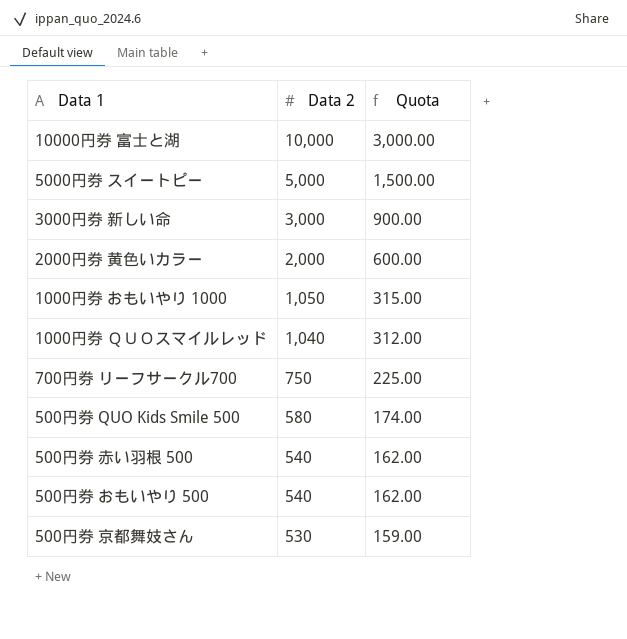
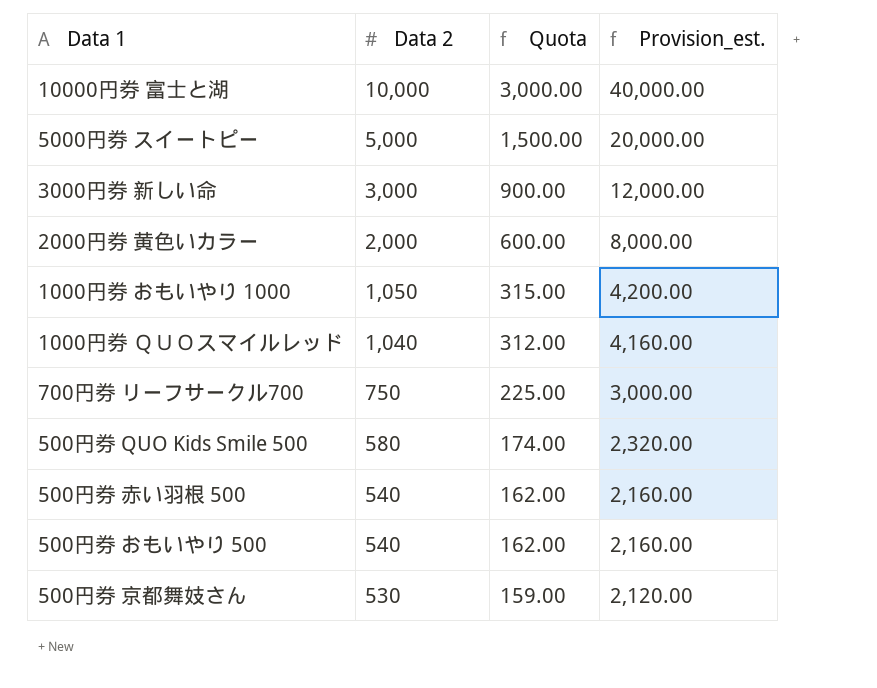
column Provision_est. | formula: none -> [Data 2] * 4

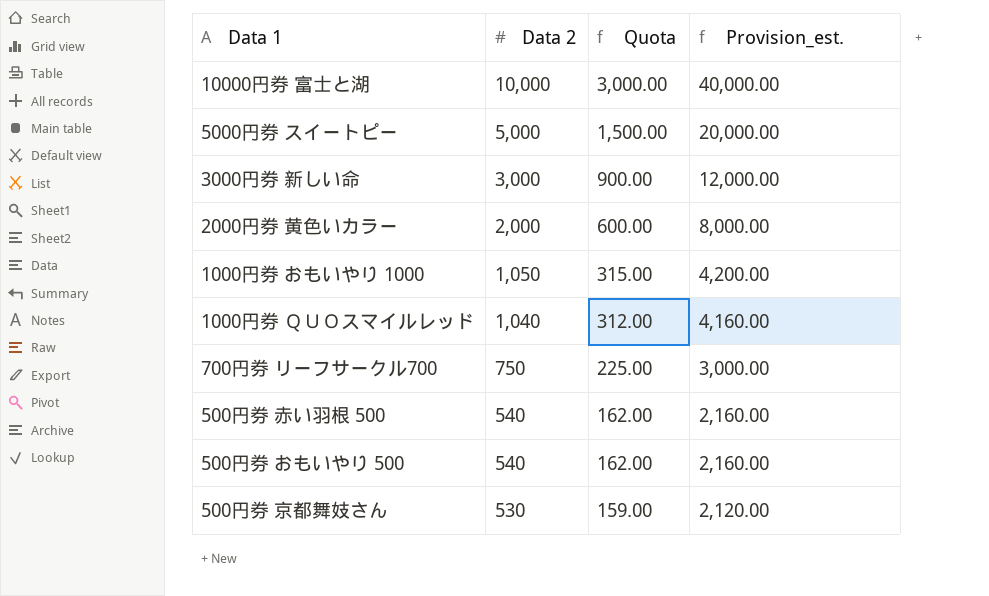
row 500円券 QUO Kids Smile 500: 580 | 174.00 | 2,320.00 -> none

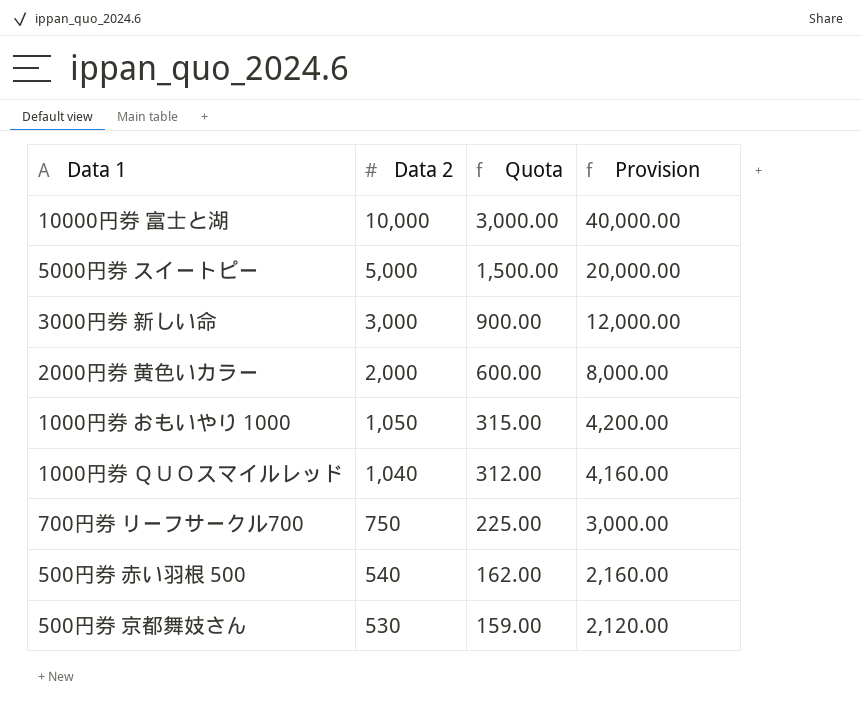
column name: Provision_est. -> Provision
row 500円券 おもいやり 500: 540 | 162.00 | 2,160.00 -> none

